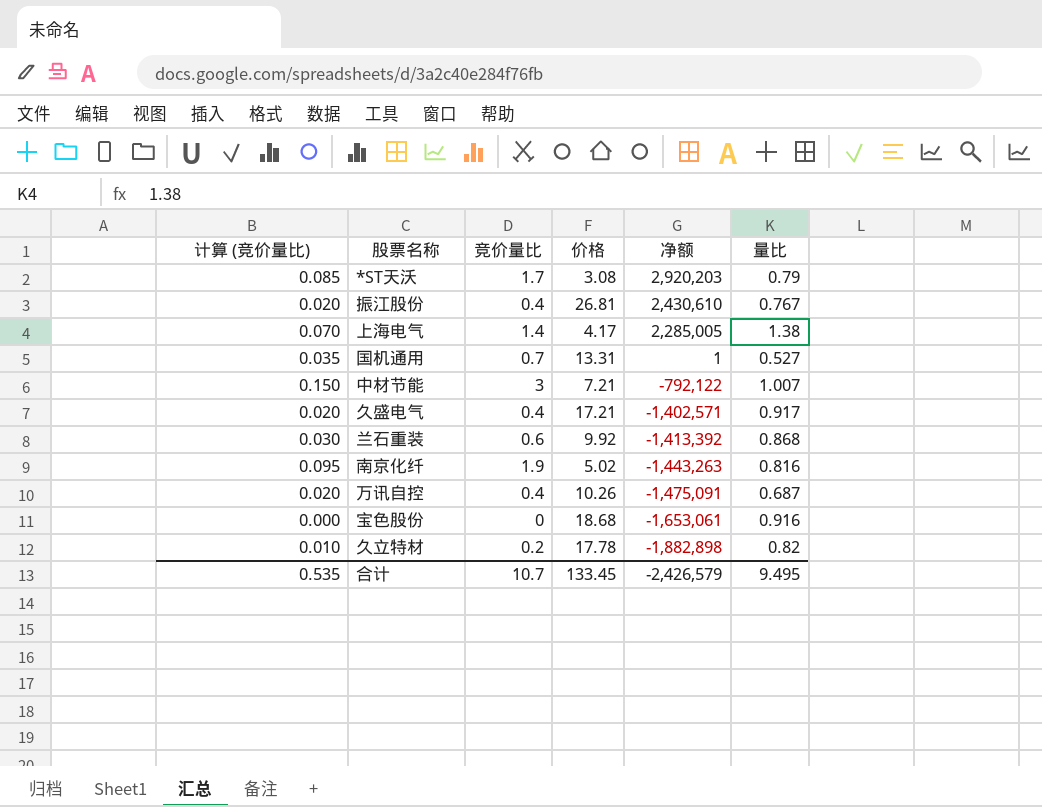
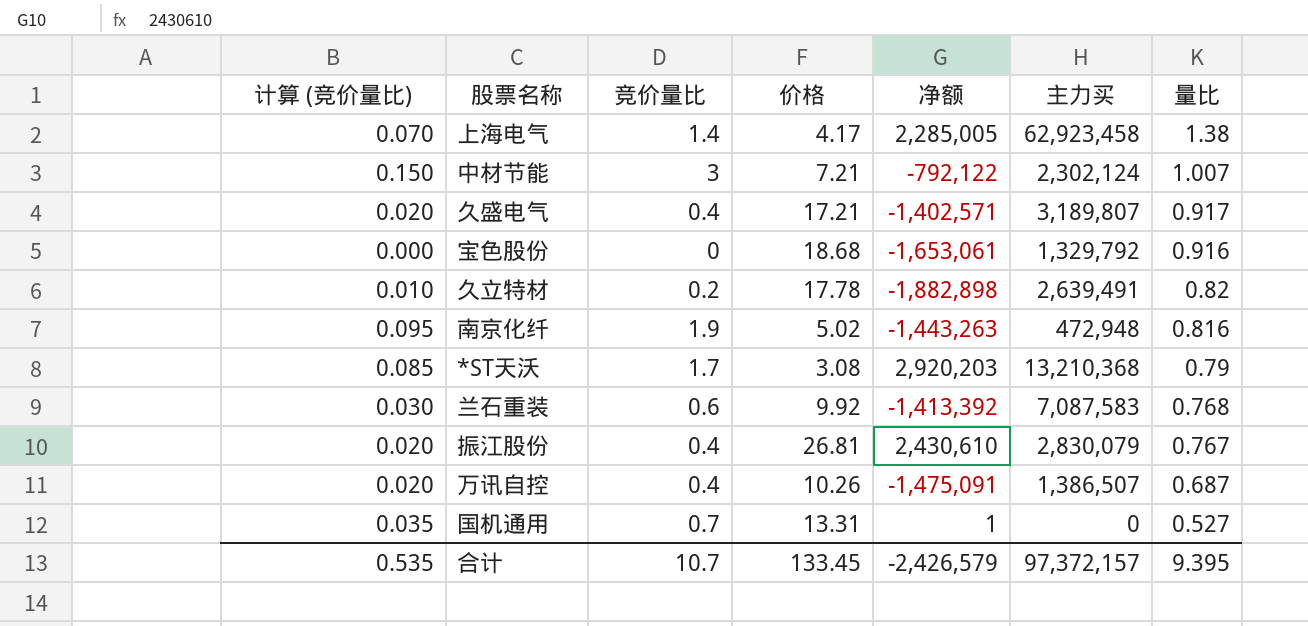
row order: 净额 descending -> 量比 descending
column 主力买 | position: none -> 6
兰石重装 | 量比: 0.868 -> 0.768
合计 | 量比: 9.495 -> 9.395

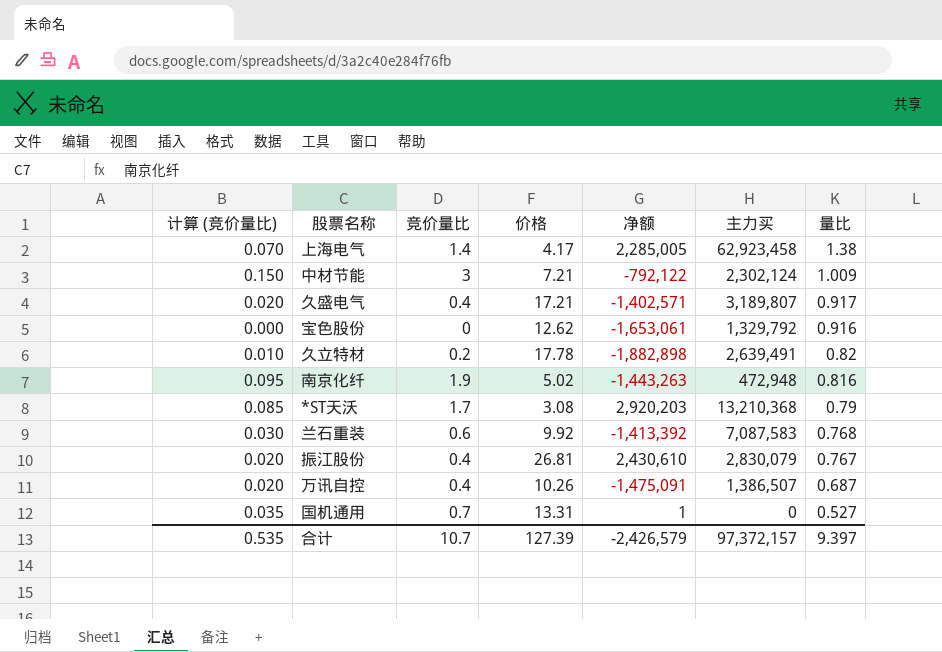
中材节能 | 量比: 1.007 -> 1.009
宝色股份 | 价格: 18.68 -> 12.62
合计 | 价格: 133.45 -> 127.39
合计 | 量比: 9.395 -> 9.397

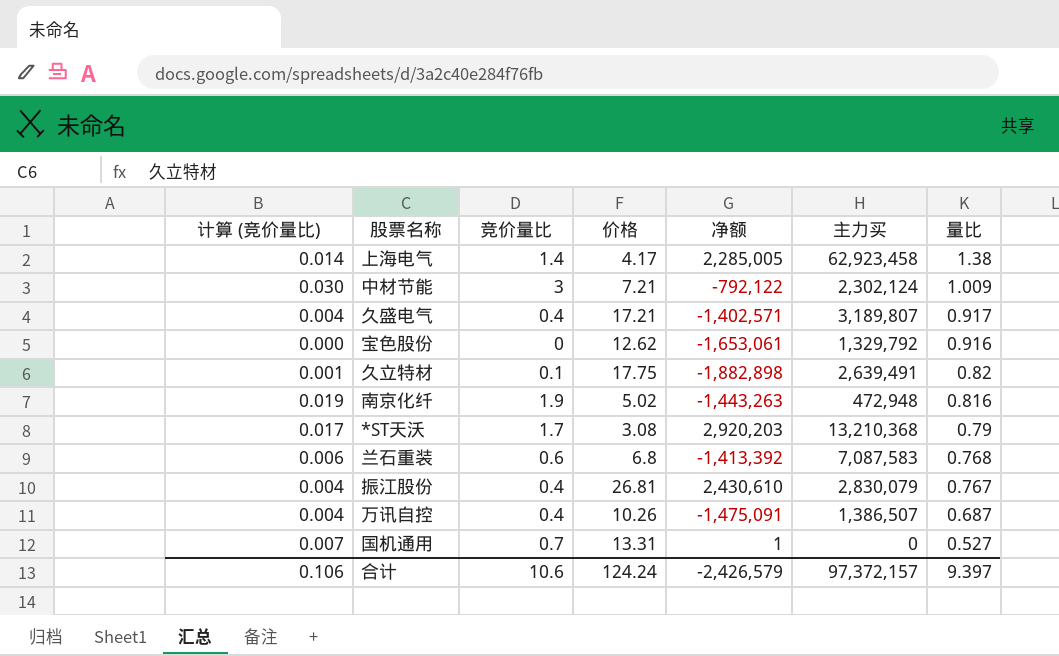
column 计算 (竞价量比) | formula: [竞价量比] * 0.05 -> [竞价量比] * 0.01
久立特材 | 竞价量比: 0.2 -> 0.1
久立特材 | 价格: 17.78 -> 17.75
兰石重装 | 价格: 9.92 -> 6.8
合计 | 计算 (竞价量比): 0.535 -> 0.106
合计 | 竞价量比: 10.7 -> 10.6
合计 | 价格: 127.39 -> 124.24

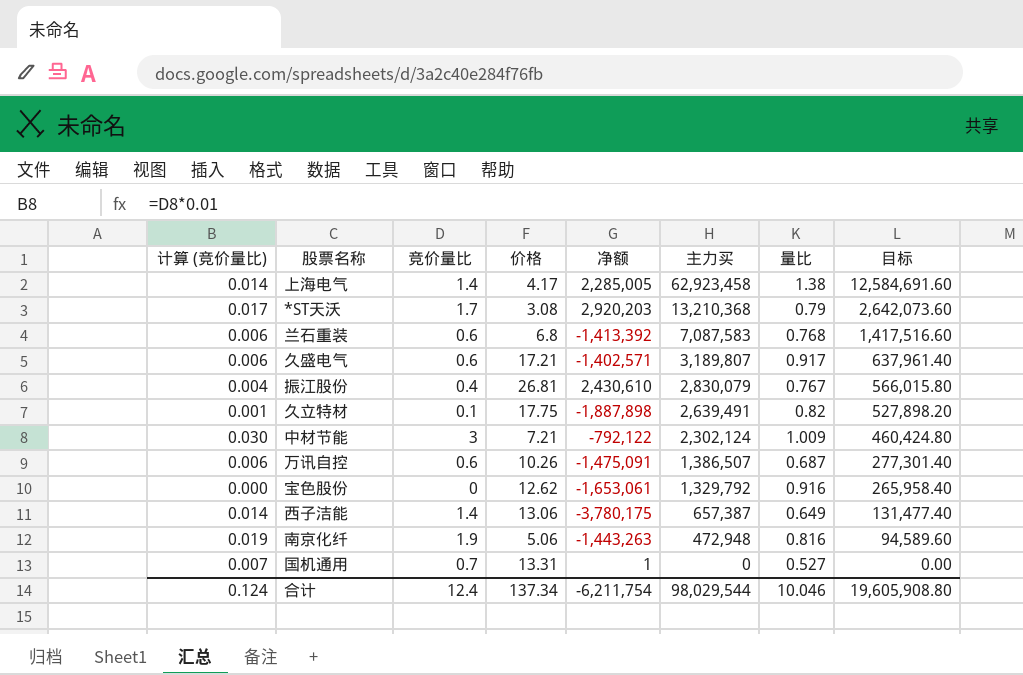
row order: 量比 descending -> 主力买 descending
column 目标 | formula: none -> [主力买] * 0.2
久盛电气 | 计算 (竞价量比): 0.004 -> 0.006
久盛电气 | 竞价量比: 0.4 -> 0.6
久立特材 | 净额: -1,882,898 -> -1,887,898
万讯自控 | 计算 (竞价量比): 0.004 -> 0.006
万讯自控 | 竞价量比: 0.4 -> 0.6
row 西子洁能: none -> 0.014 | 1.4 | 13.06 | -3,780,175 | 657,387 | 0.649 | 131,477.40
南京化纤 | 价格: 5.02 -> 5.06
合计 | 计算 (竞价量比): 0.106 -> 0.124
合计 | 竞价量比: 10.6 -> 12.4
合计 | 价格: 124.24 -> 137.34
合计 | 净额: -2,426,579 -> -6,211,754
合计 | 主力买: 97,372,157 -> 98,029,544
合计 | 量比: 9.397 -> 10.046

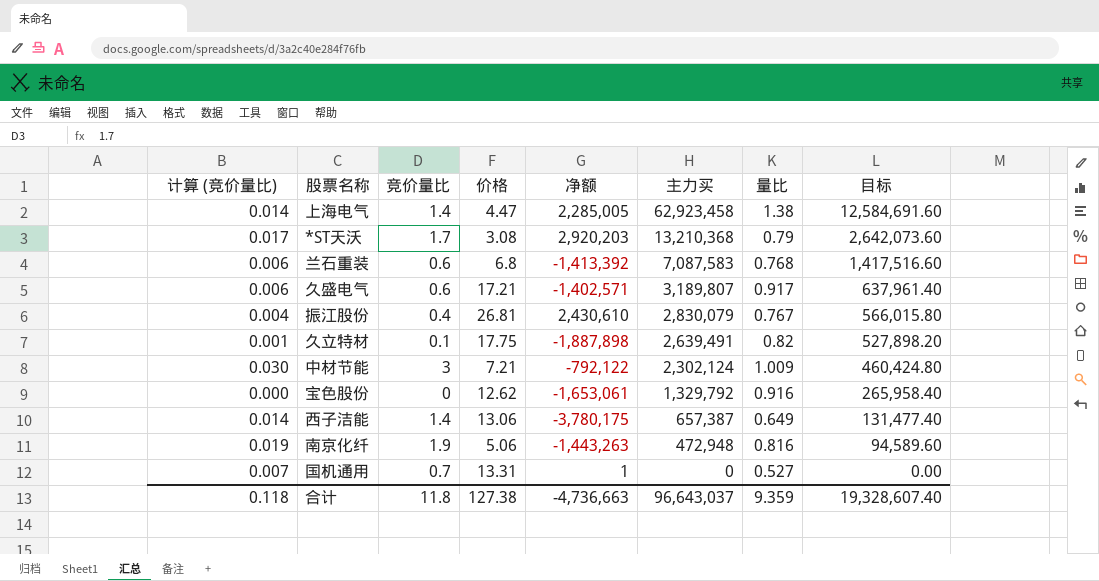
row 万讯自控: 0.006 | 0.6 | 10.26 | -1,475,091 | 1,386,507 | 0.687 | 277,301.40 -> none
上海电气 | 价格: 4.17 -> 4.47
合计 | 计算 (竞价量比): 0.124 -> 0.118
合计 | 竞价量比: 12.4 -> 11.8
合计 | 价格: 137.34 -> 127.38
合计 | 净额: -6,211,754 -> -4,736,663
合计 | 主力买: 98,029,544 -> 96,643,037
合计 | 量比: 10.046 -> 9.359
合计 | 目标: 19,605,908.80 -> 19,328,607.40

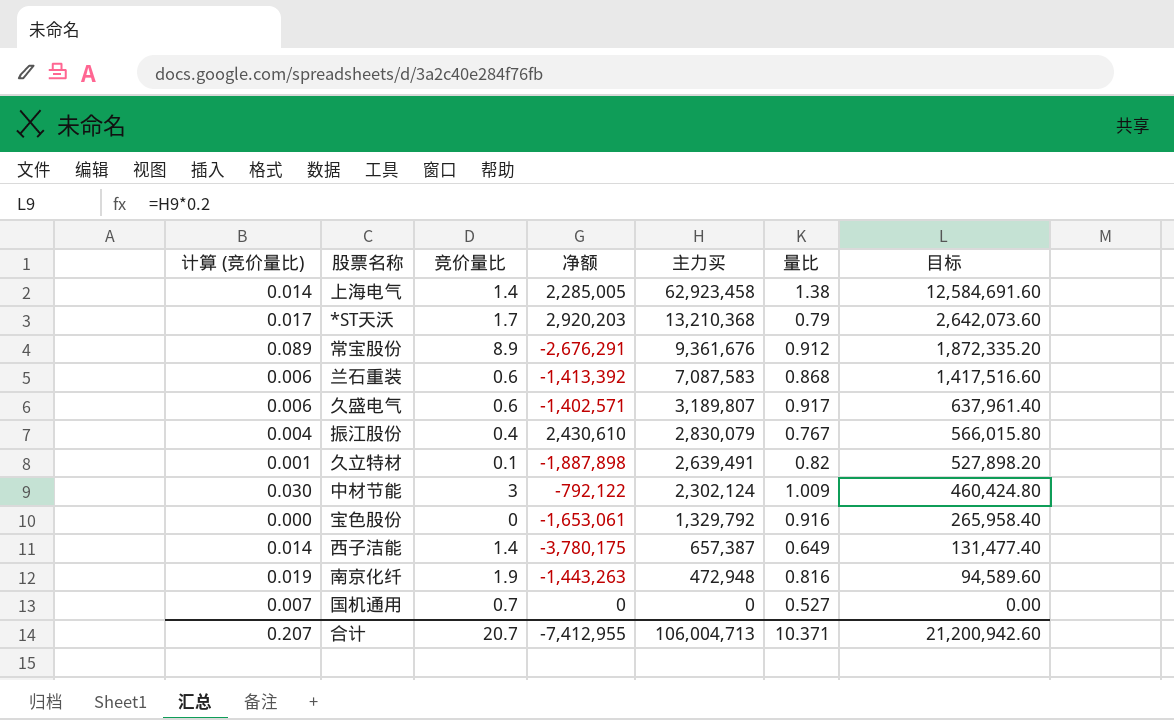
column 价格 | position: 4 -> none
row 常宝股份: none -> 0.089 | 8.9 | -2,676,291 | 9,361,676 | 0.912 | 1,872,335.20
兰石重装 | 量比: 0.768 -> 0.868
国机通用 | 净额: 1 -> 0
合计 | 计算 (竞价量比): 0.118 -> 0.207
合计 | 竞价量比: 11.8 -> 20.7
合计 | 净额: -4,736,663 -> -7,412,955
合计 | 主力买: 96,643,037 -> 106,004,713
合计 | 量比: 9.359 -> 10.371
合计 | 目标: 19,328,607.40 -> 21,200,942.60

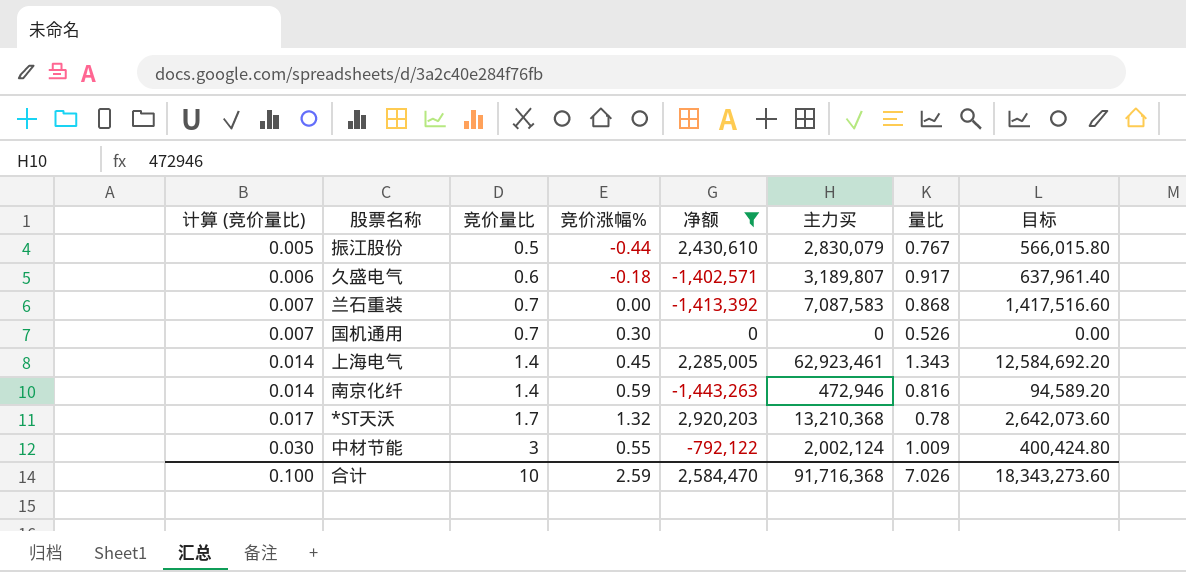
filter: none -> 净额 >= -1,443,263
row order: 主力买 descending -> 计算 (竞价量比) ascending
column 竞价涨幅% | position: none -> 4
振江股份 | 计算 (竞价量比): 0.004 -> 0.005
振江股份 | 竞价量比: 0.4 -> 0.5
兰石重装 | 计算 (竞价量比): 0.006 -> 0.007
兰石重装 | 竞价量比: 0.6 -> 0.7
国机通用 | 量比: 0.527 -> 0.526
上海电气 | 主力买: 62,923,458 -> 62,923,461
上海电气 | 量比: 1.38 -> 1.343
上海电气 | 目标: 12,584,691.60 -> 12,584,692.20
南京化纤 | 计算 (竞价量比): 0.019 -> 0.014
南京化纤 | 竞价量比: 1.9 -> 1.4
南京化纤 | 主力买: 472,948 -> 472,946
南京化纤 | 目标: 94,589.60 -> 94,589.20
*ST天沃 | 量比: 0.79 -> 0.78
中材节能 | 主力买: 2,302,124 -> 2,002,124
中材节能 | 目标: 460,424.80 -> 400,424.80
合计 | 计算 (竞价量比): 0.207 -> 0.100
合计 | 竞价量比: 20.7 -> 10
合计 | 净额: -7,412,955 -> 2,584,470
合计 | 主力买: 106,004,713 -> 91,716,368
合计 | 量比: 10.371 -> 7.026
合计 | 目标: 21,200,942.60 -> 18,343,273.60

